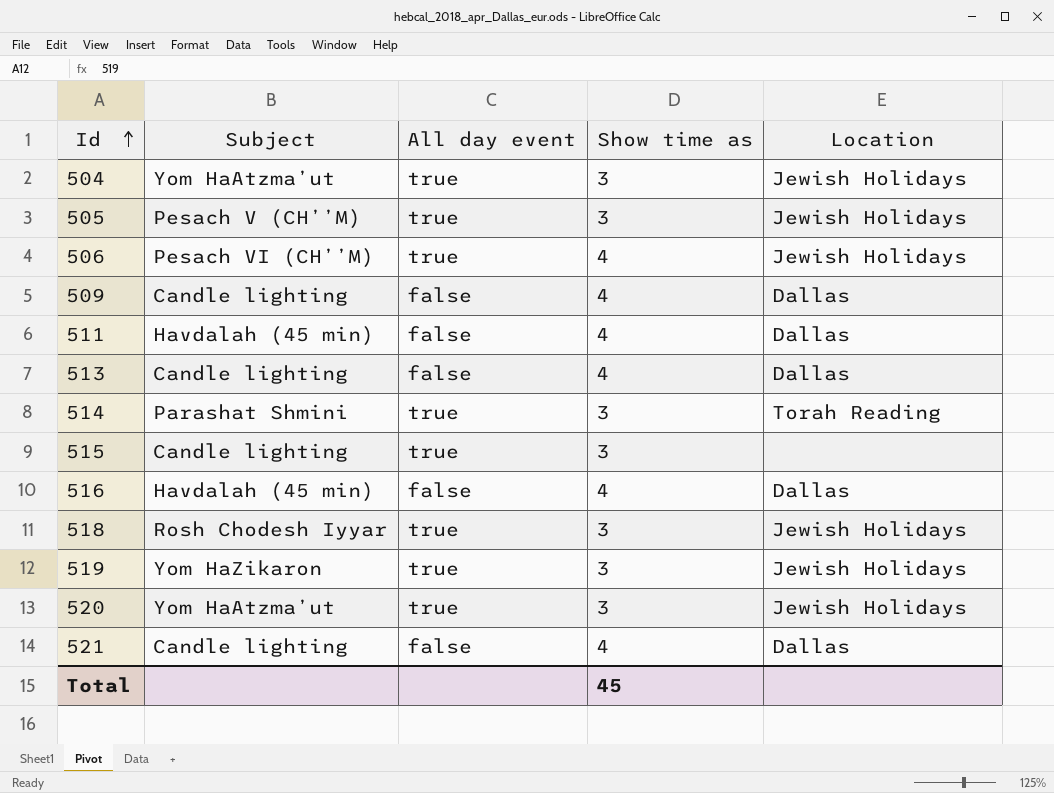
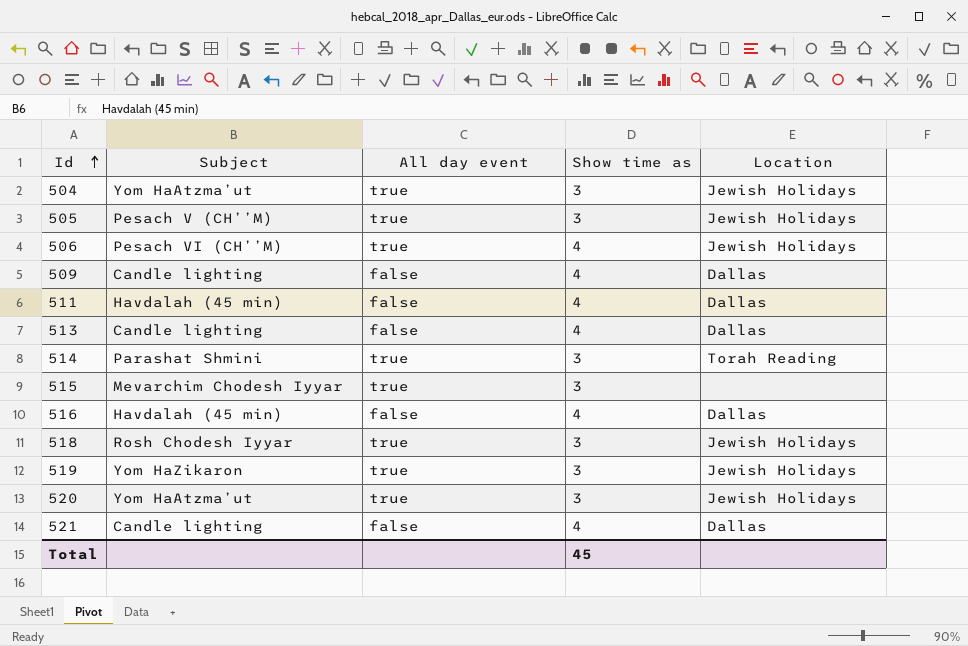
515 | Subject: Candle lighting -> Mevarchim Chodesh Iyyar

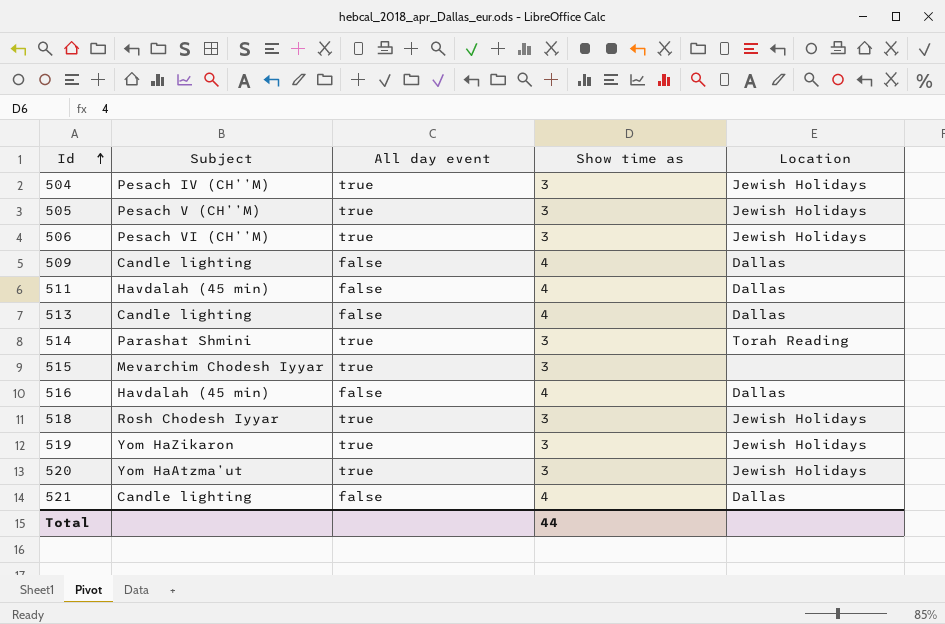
504 | Subject: Yom HaAtzma’ut -> Pesach IV (CH’’M)
506 | Show time as: 4 -> 3
Total | Show time as: 45 -> 44

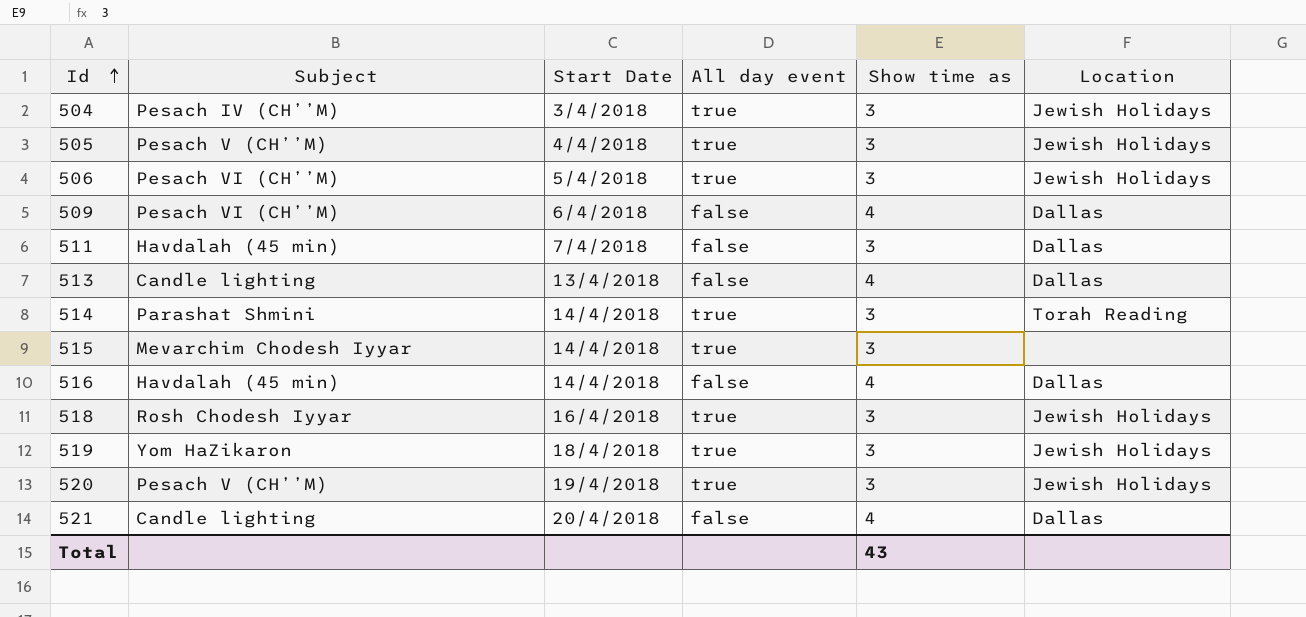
column Start Date | position: none -> 3
509 | Subject: Candle lighting -> Pesach VI (CH’’M)
511 | Show time as: 4 -> 3
520 | Subject: Yom HaAtzma’ut -> Pesach V (CH’’M)
Total | Show time as: 44 -> 43

